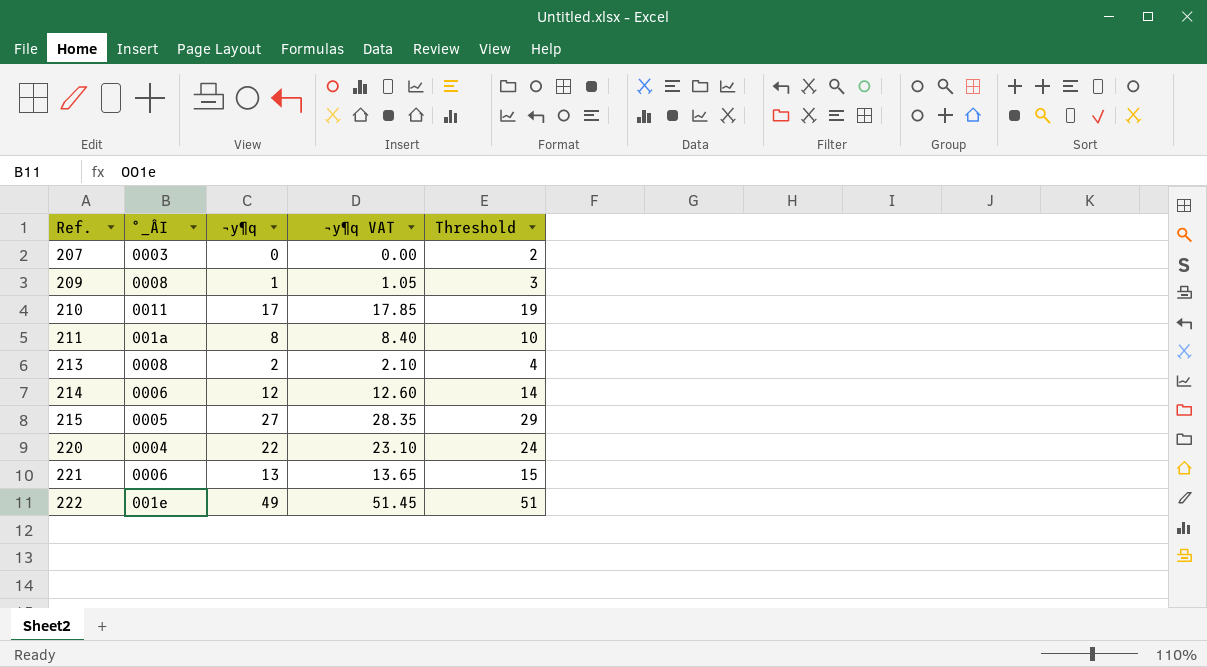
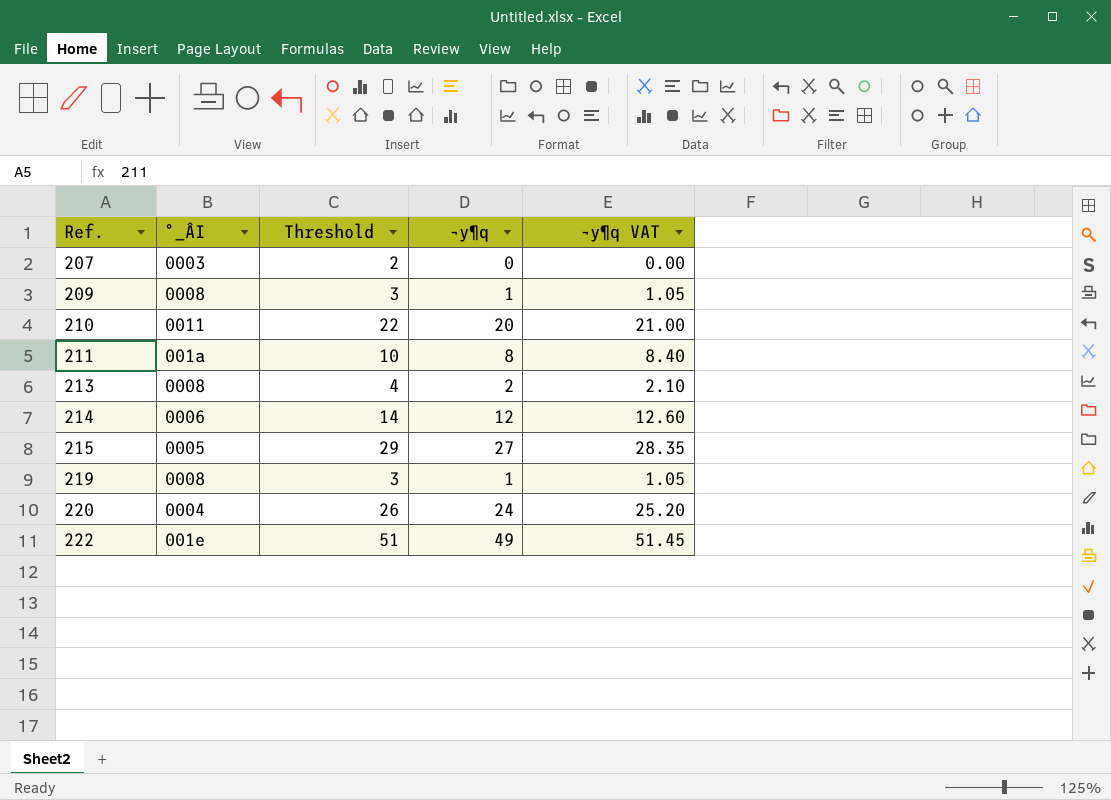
column Threshold | position: 5 -> 3
row 221: 0006 | 13 | 13.65 | 15 -> none
210 | Threshold: 19 -> 22
210 | ¬y¶q: 17 -> 20
210 | ¬y¶q VAT: 17.85 -> 21.00
row 219: none -> 0008 | 3 | 1 | 1.05
220 | Threshold: 24 -> 26
220 | ¬y¶q: 22 -> 24
220 | ¬y¶q VAT: 23.10 -> 25.20

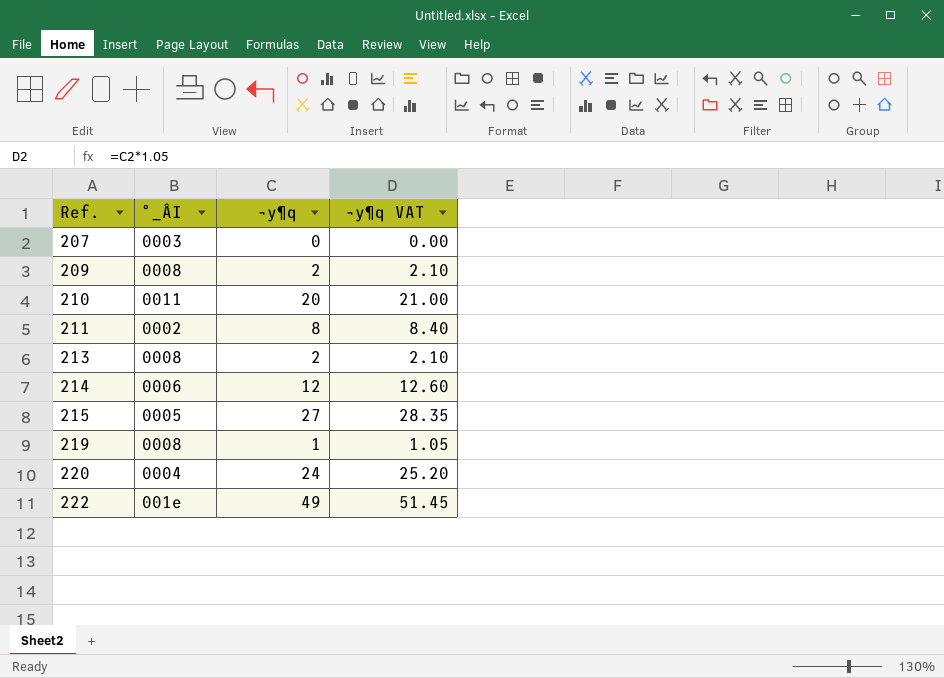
column Threshold | formula: [¬y¶q] + 2 -> none
209 | ¬y¶q: 1 -> 2
209 | ¬y¶q VAT: 1.05 -> 2.10
211 | °_ÂI: 001a -> 0002

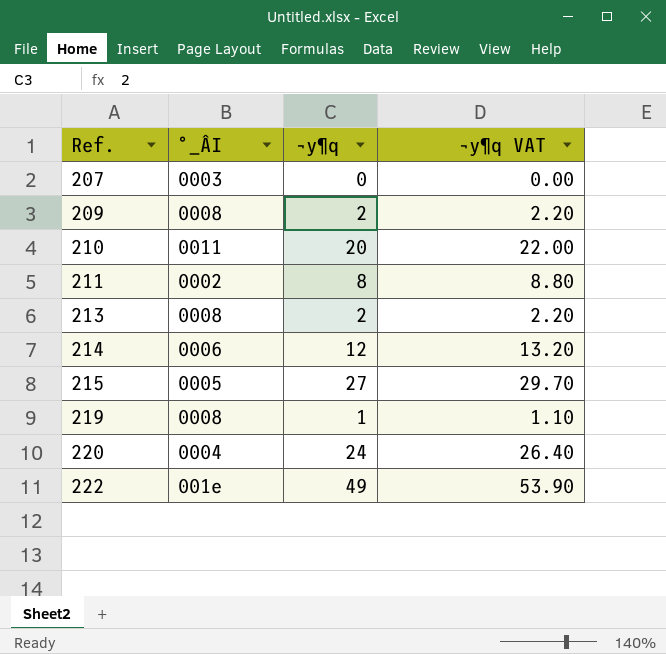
column ¬y¶q VAT | formula: [¬y¶q] * 1.05 -> [¬y¶q] * 1.1

